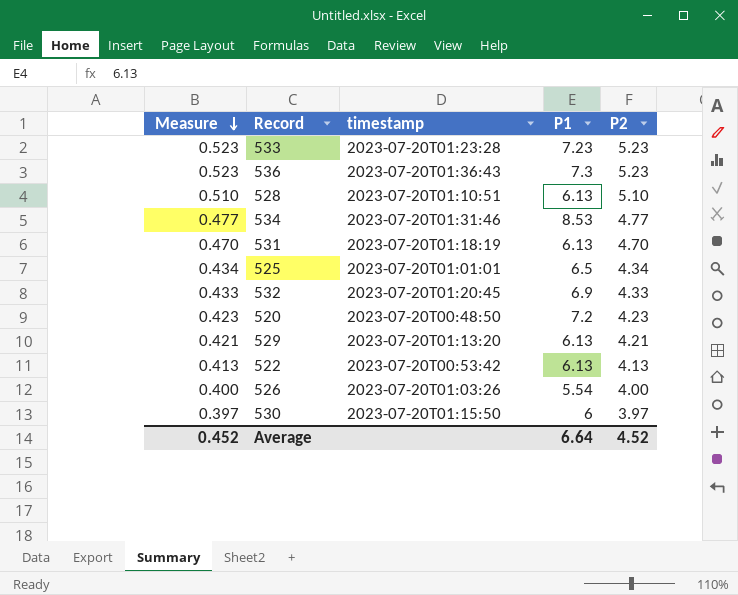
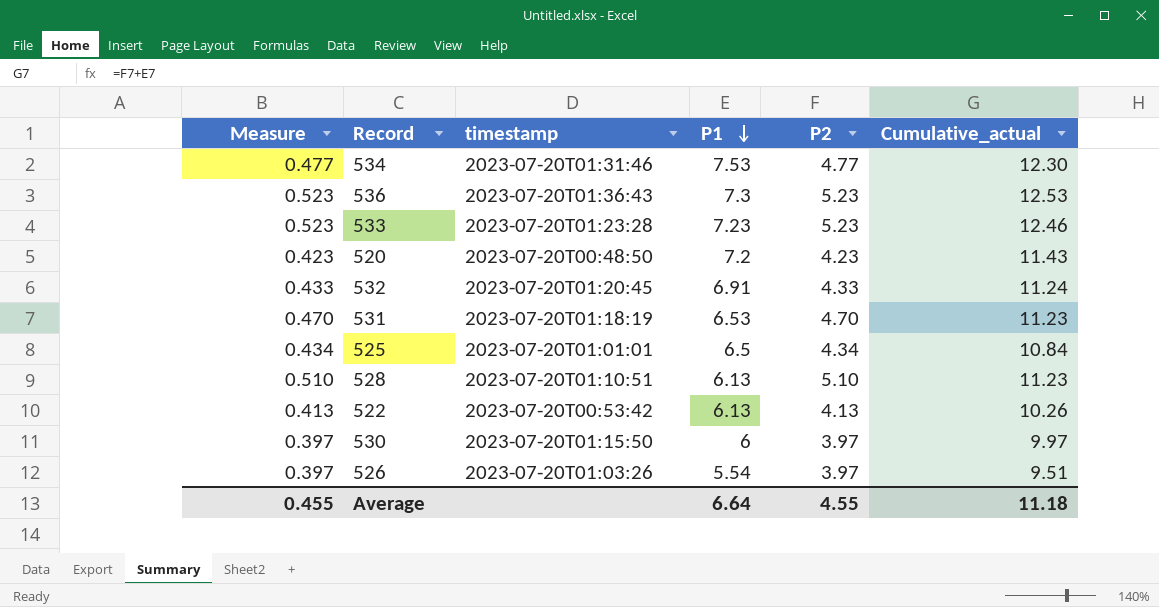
row order: Measure descending -> P1 descending
column Cumulative_actual | formula: none -> [P1] + [P2]
row 529: 0.421 | 2023-07-20T01:13:20 | 6.13 | 4.21 -> none
534 | P1: 8.53 -> 7.53
532 | P1: 6.9 -> 6.91
531 | P1: 6.13 -> 6.53
526 | Measure: 0.400 -> 0.397
526 | P2: 4.00 -> 3.97
Average | Measure: 0.452 -> 0.455
Average | P2: 4.52 -> 4.55

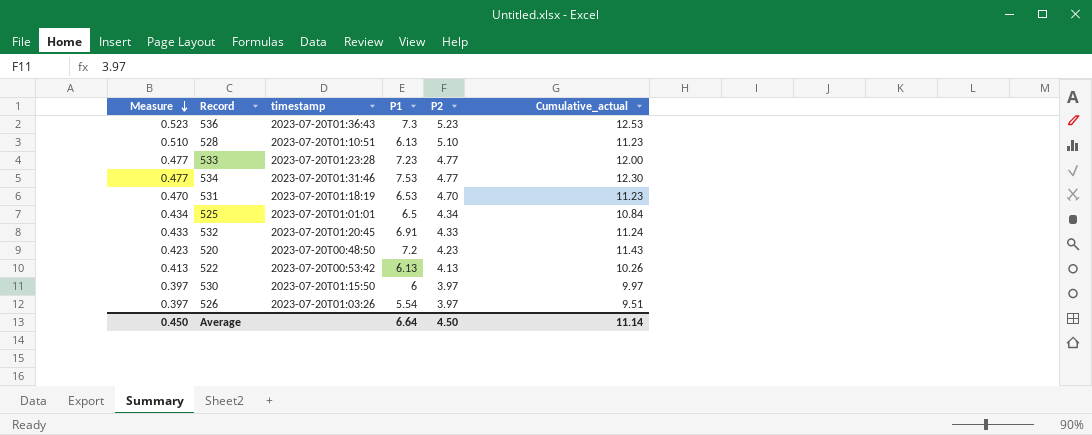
row order: P1 descending -> Measure descending
533 | Measure: 0.523 -> 0.477
533 | P2: 5.23 -> 4.77
533 | Cumulative_actual: 12.46 -> 12.00
Average | Measure: 0.455 -> 0.450
Average | P2: 4.55 -> 4.50
Average | Cumulative_actual: 11.18 -> 11.14

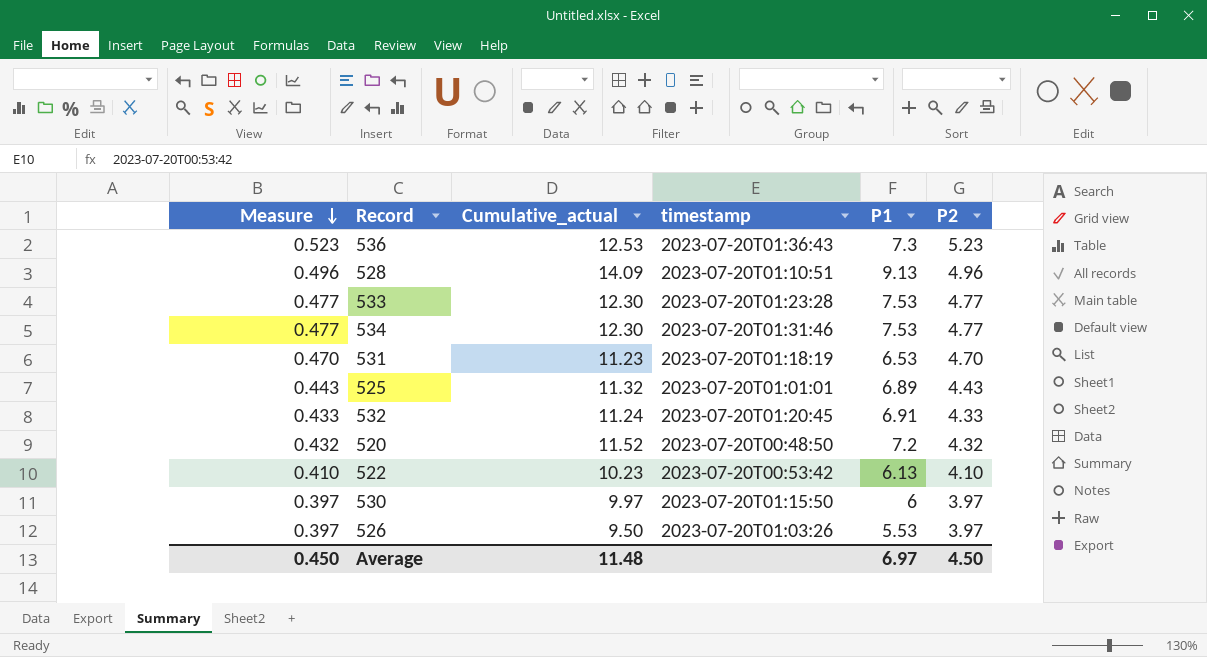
column Cumulative_actual | position: 6 -> 3
528 | Measure: 0.510 -> 0.496
528 | Cumulative_actual: 11.23 -> 14.09
528 | P1: 6.13 -> 9.13
528 | P2: 5.10 -> 4.96
533 | Cumulative_actual: 12.00 -> 12.30
533 | P1: 7.23 -> 7.53
525 | Measure: 0.434 -> 0.443
525 | Cumulative_actual: 10.84 -> 11.32
525 | P1: 6.5 -> 6.89
525 | P2: 4.34 -> 4.43
520 | Measure: 0.423 -> 0.432
520 | Cumulative_actual: 11.43 -> 11.52
520 | P2: 4.23 -> 4.32
522 | Measure: 0.413 -> 0.410
522 | Cumulative_actual: 10.26 -> 10.23
522 | P2: 4.13 -> 4.10
526 | Cumulative_actual: 9.51 -> 9.50
526 | P1: 5.54 -> 5.53
Average | Cumulative_actual: 11.14 -> 11.48
Average | P1: 6.64 -> 6.97

